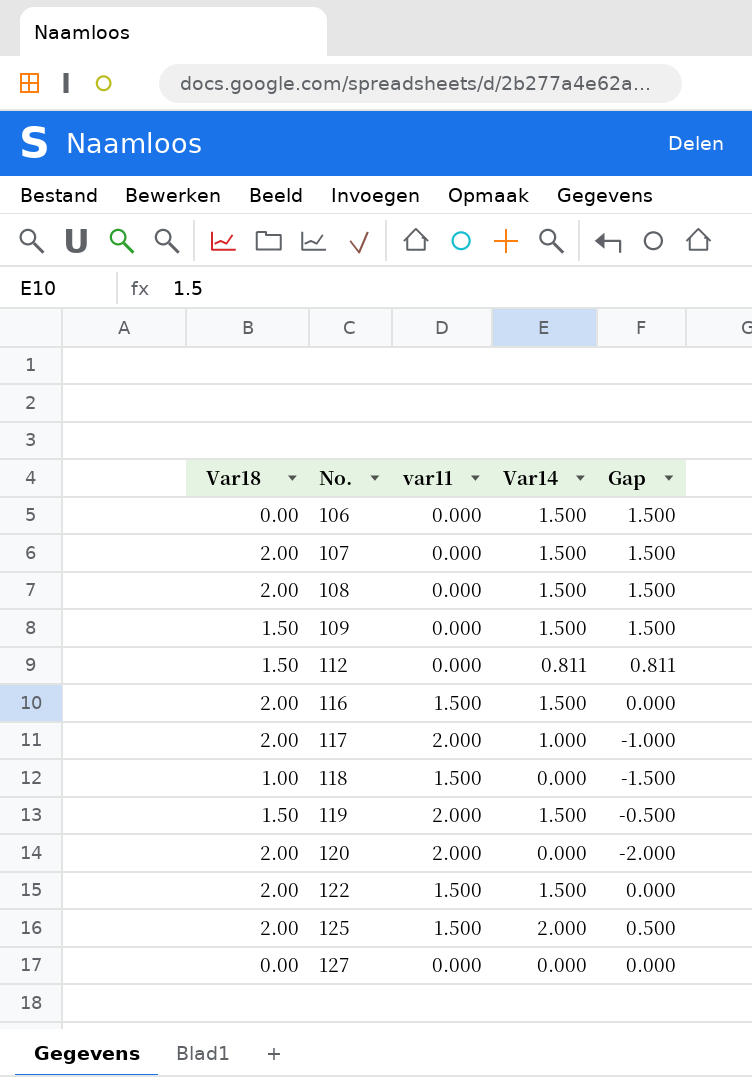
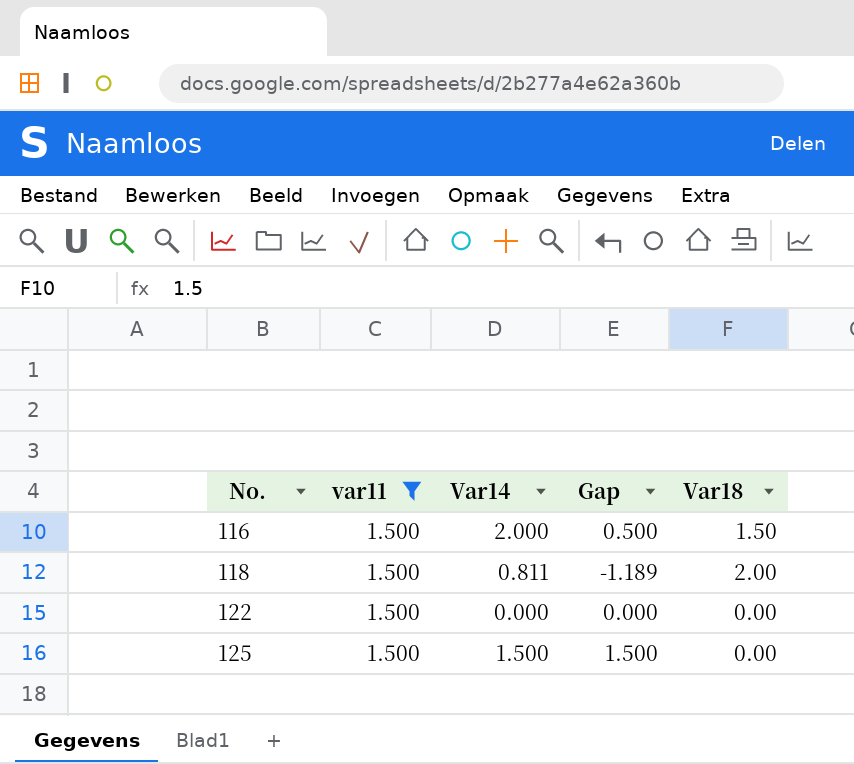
filter: none -> var11 = 1.500
column Gap | formula: [Var14] - [var11] -> [Var14] - [Var18]
column Var18 | position: 1 -> 5
116 | Var14: 1.500 -> 2.000
116 | Var18: 2.00 -> 1.50
118 | Var14: 0.000 -> 0.811
118 | Var18: 1.00 -> 2.00
122 | Var14: 1.500 -> 0.000
122 | Var18: 2.00 -> 0.00
125 | Var14: 2.000 -> 1.500
125 | Var18: 2.00 -> 0.00

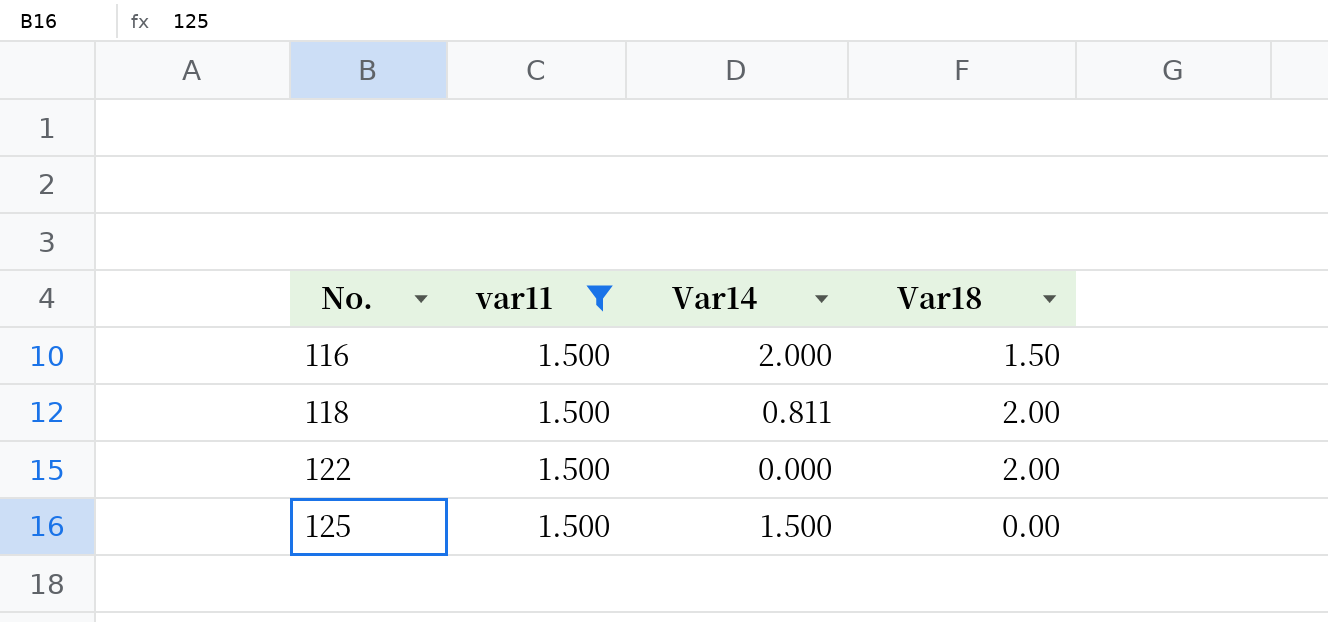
column Gap | formula: [Var14] - [Var18] -> none
122 | Var18: 0.00 -> 2.00

